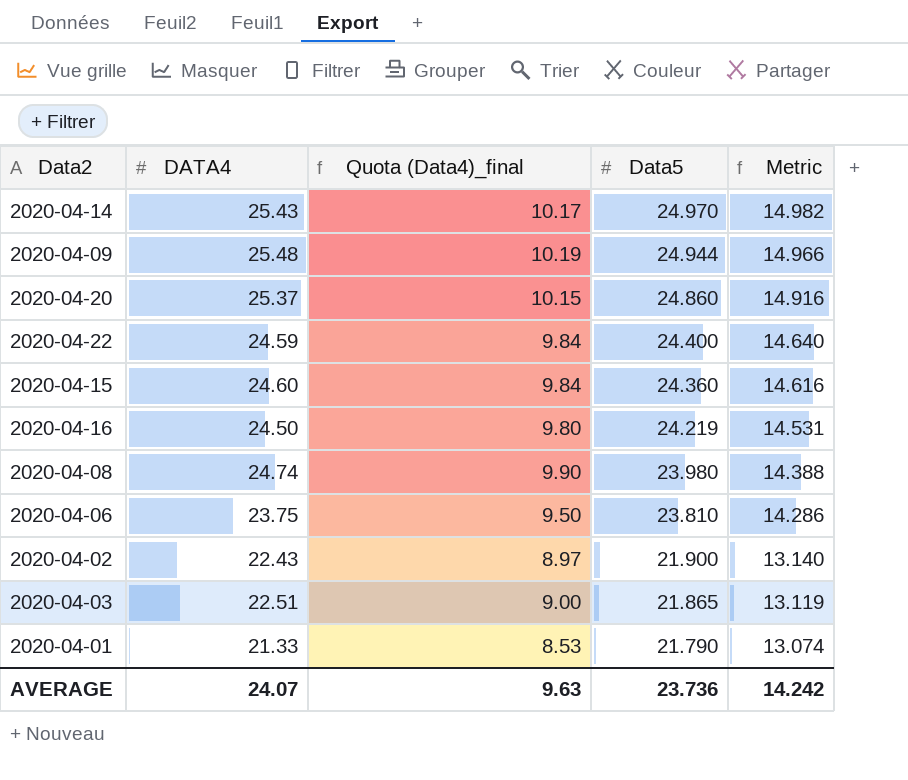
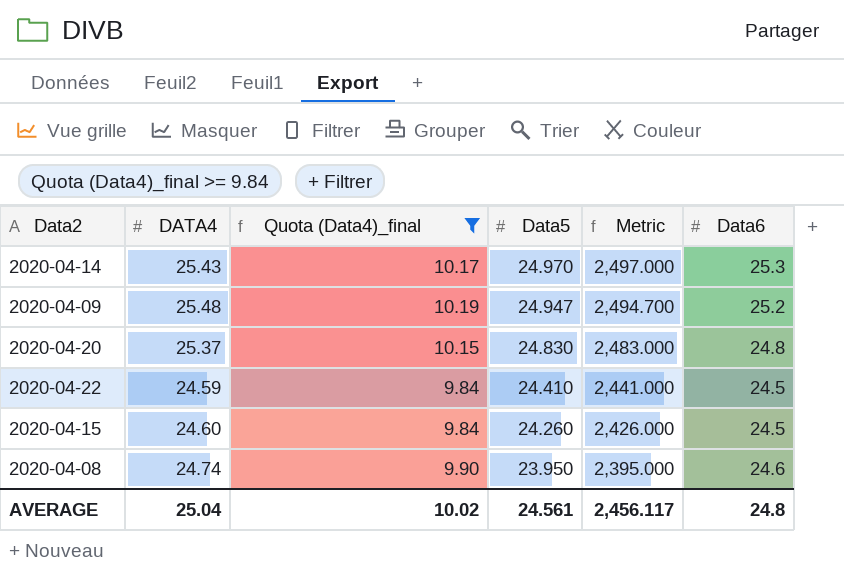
filter: none -> Quota (Data4)_final >= 9.84
column Metric | formula: [Data5] * 0.6 -> [Data5] * 100
column Data6 | position: none -> 6
2020-04-09 | Data5: 24.944 -> 24.947
2020-04-20 | Data5: 24.860 -> 24.830
2020-04-22 | Data5: 24.400 -> 24.410
2020-04-15 | Data5: 24.360 -> 24.260
2020-04-08 | Data5: 23.980 -> 23.950
AVERAGE | DATA4: 24.07 -> 25.04
AVERAGE | Quota (Data4)_final: 9.63 -> 10.02
AVERAGE | Data5: 23.736 -> 24.561
AVERAGE | Metric: 14.242 -> 2,456.117

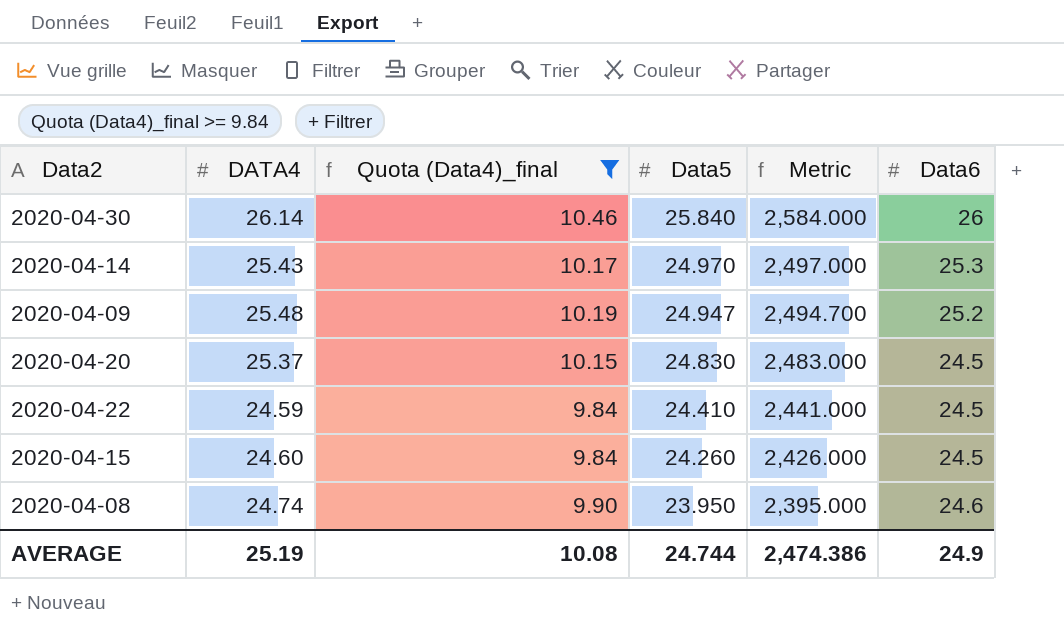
row 2020-04-30: none -> 26.14 | 10.46 | 25.840 | 2,584.000 | 26
2020-04-20 | Data6: 24.8 -> 24.5
AVERAGE | DATA4: 25.04 -> 25.19
AVERAGE | Quota (Data4)_final: 10.02 -> 10.08
AVERAGE | Data5: 24.561 -> 24.744
AVERAGE | Metric: 2,456.117 -> 2,474.386
AVERAGE | Data6: 24.8 -> 24.9

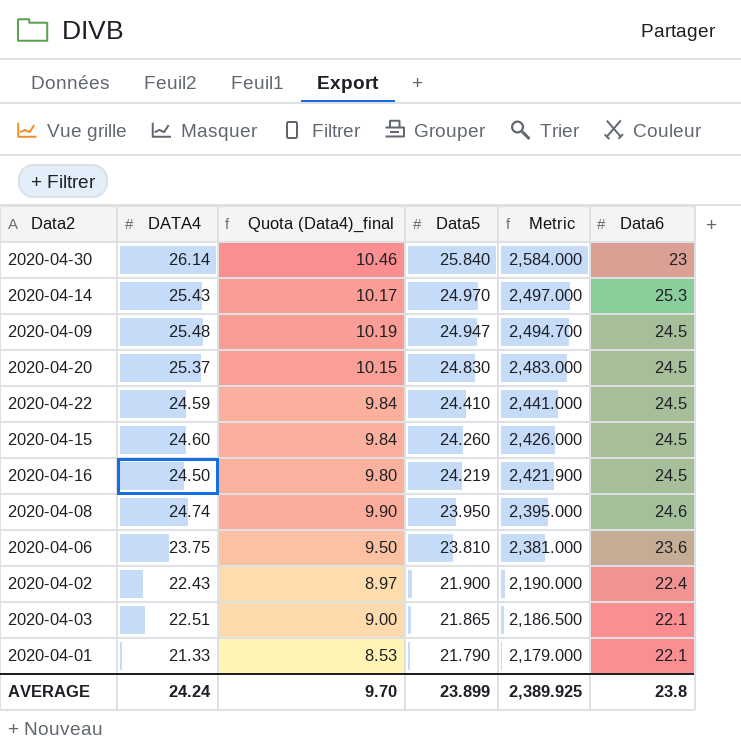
filter: Quota (Data4)_final >= 9.84 -> none
2020-04-30 | Data6: 26 -> 23
2020-04-09 | Data6: 25.2 -> 24.5
AVERAGE | DATA4: 25.19 -> 24.24
AVERAGE | Quota (Data4)_final: 10.08 -> 9.70
AVERAGE | Data5: 24.744 -> 23.899
AVERAGE | Metric: 2,474.386 -> 2,389.925
AVERAGE | Data6: 24.9 -> 23.8

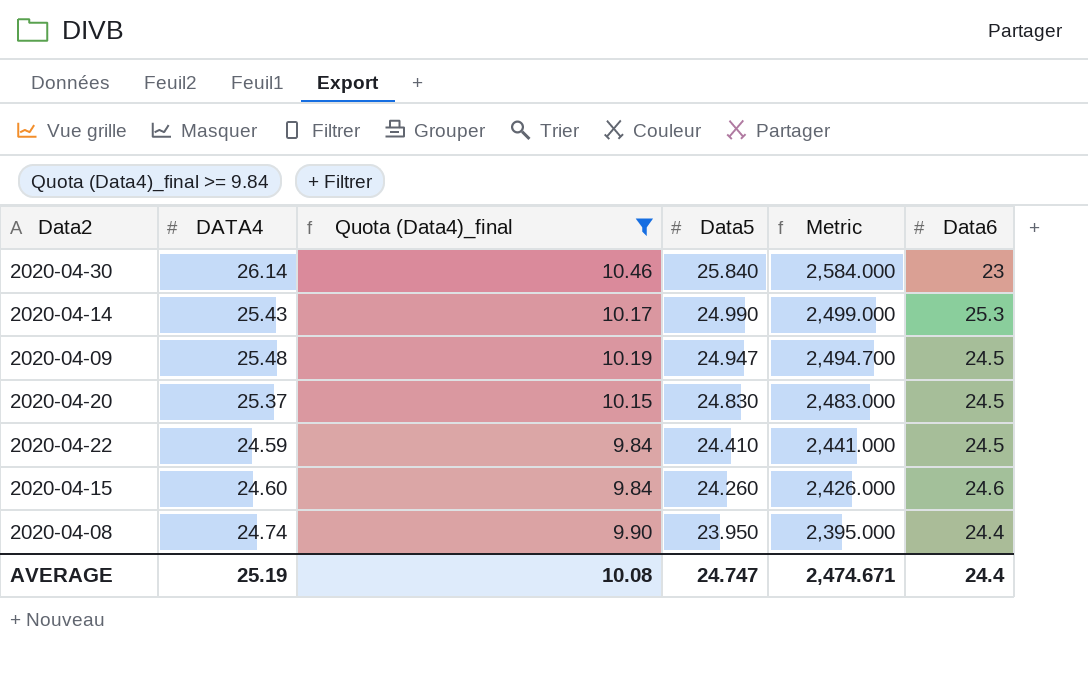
filter: none -> Quota (Data4)_final >= 9.84
2020-04-14 | Data5: 24.970 -> 24.990
2020-04-14 | Metric: 2,497.000 -> 2,499.000
2020-04-15 | Data6: 24.5 -> 24.6
2020-04-08 | Data6: 24.6 -> 24.4
AVERAGE | DATA4: 24.24 -> 25.19
AVERAGE | Quota (Data4)_final: 9.70 -> 10.08
AVERAGE | Data5: 23.899 -> 24.747
AVERAGE | Metric: 2,389.925 -> 2,474.671
AVERAGE | Data6: 23.8 -> 24.4

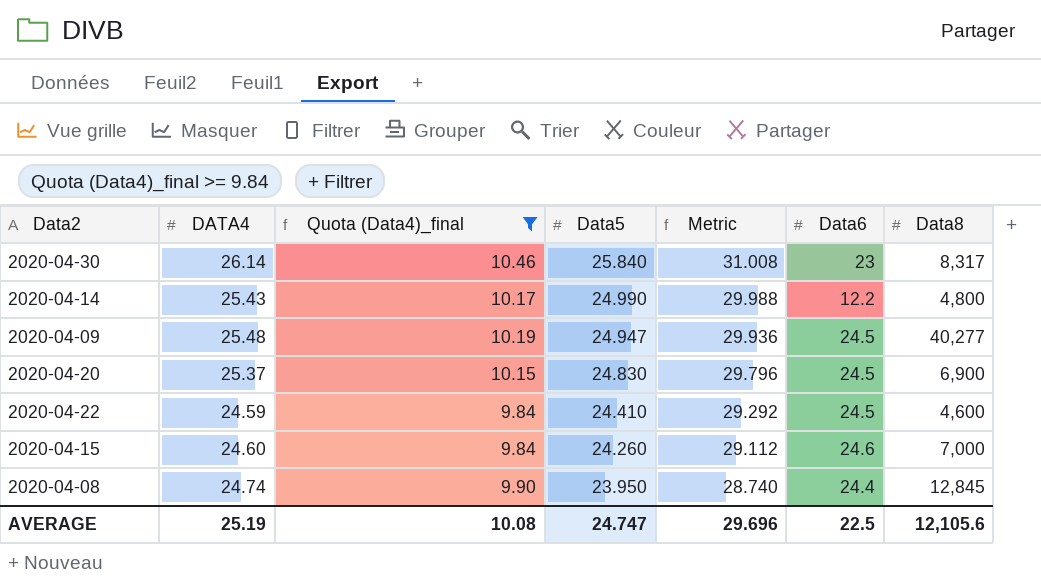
column Metric | formula: [Data5] * 100 -> [Data5] * 1.2
column Data8 | position: none -> 7
2020-04-14 | Data6: 25.3 -> 12.2
AVERAGE | Metric: 2,474.671 -> 29.696
AVERAGE | Data6: 24.4 -> 22.5

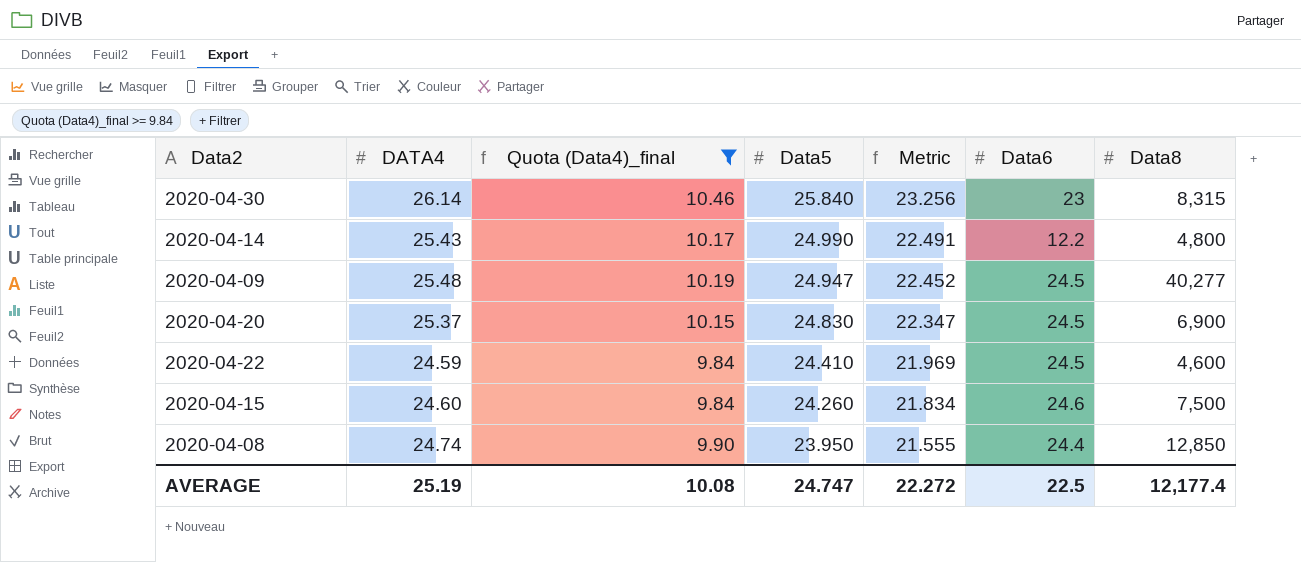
column Metric | formula: [Data5] * 1.2 -> [Data5] * 0.9
2020-04-30 | Data8: 8,317 -> 8,315
2020-04-15 | Data8: 7,000 -> 7,500
2020-04-08 | Data8: 12,845 -> 12,850
AVERAGE | Metric: 29.696 -> 22.272
AVERAGE | Data8: 12,105.6 -> 12,177.4

